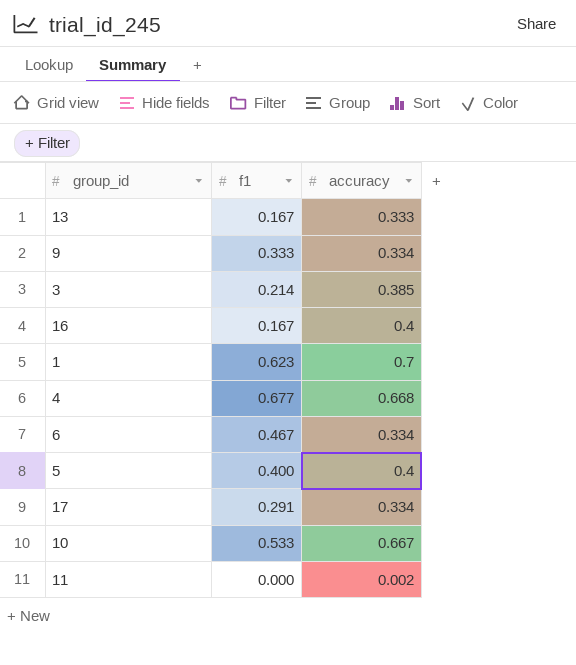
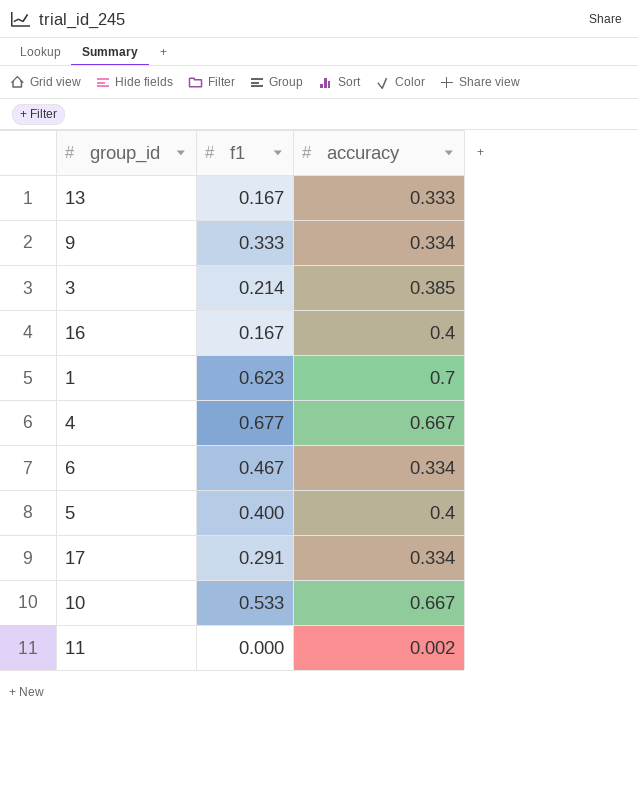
4 | accuracy: 0.668 -> 0.667

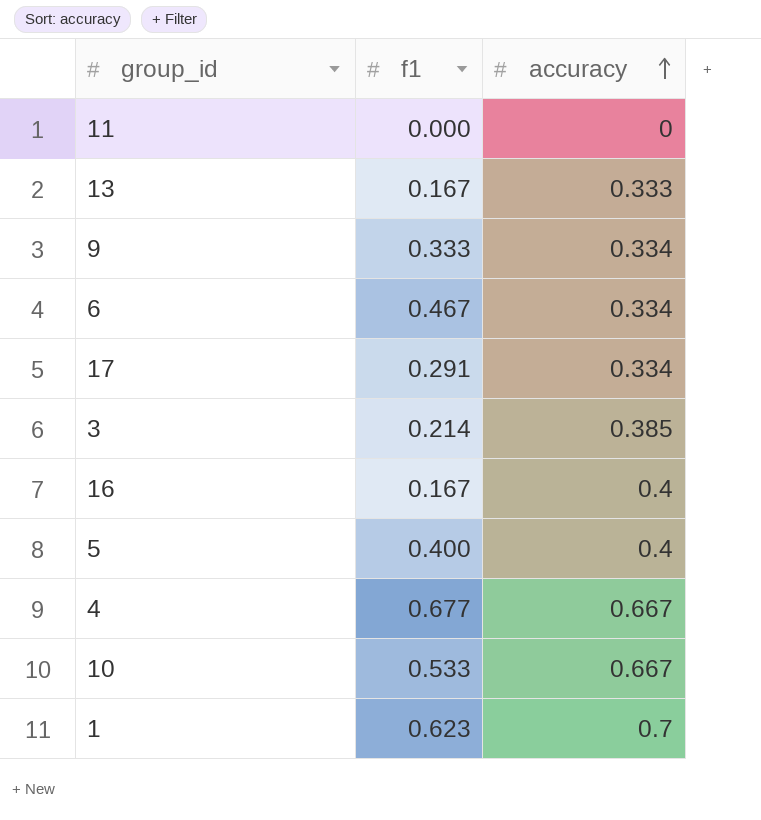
row order: none -> accuracy ascending
11 | accuracy: 0.002 -> 0

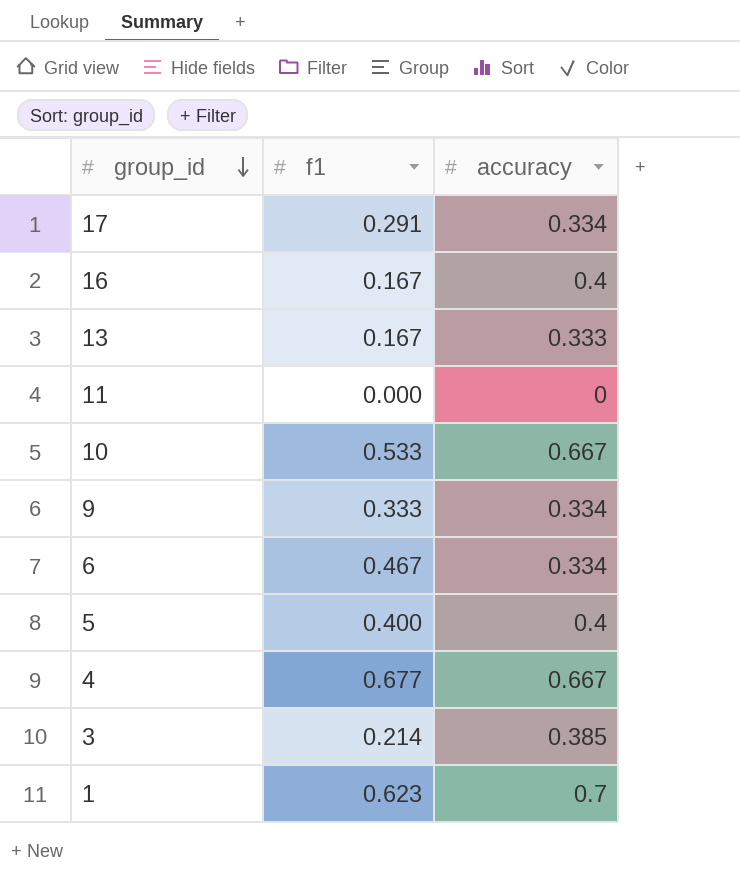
row order: accuracy ascending -> group_id descending

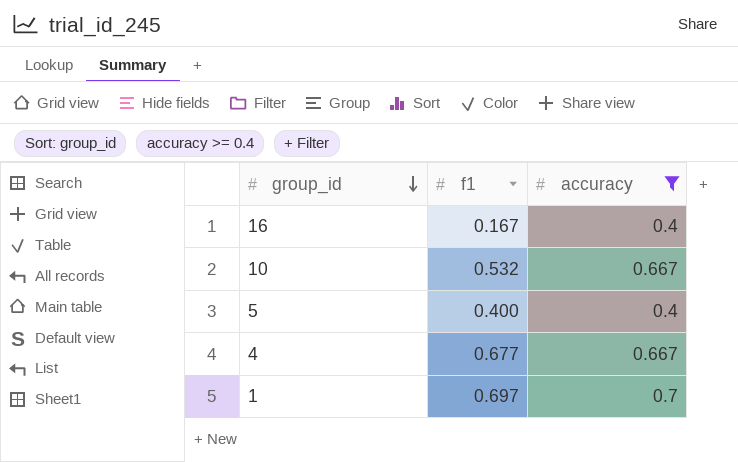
filter: none -> accuracy >= 0.4
10 | f1: 0.533 -> 0.532
1 | f1: 0.623 -> 0.697

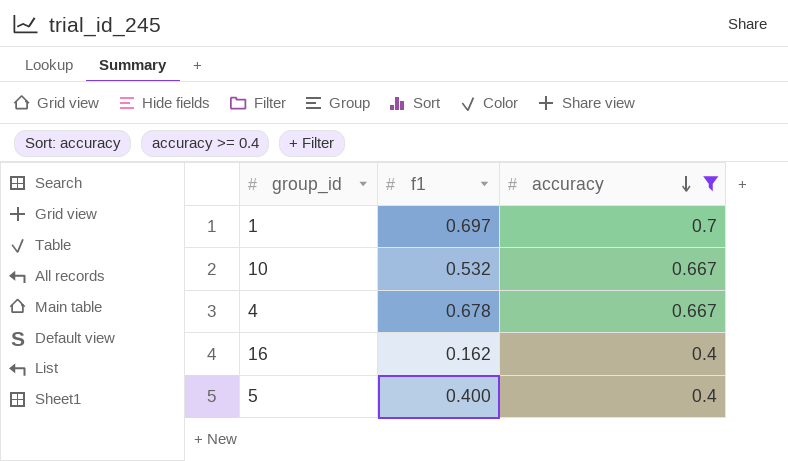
row order: group_id descending -> accuracy descending
4 | f1: 0.677 -> 0.678
16 | f1: 0.167 -> 0.162

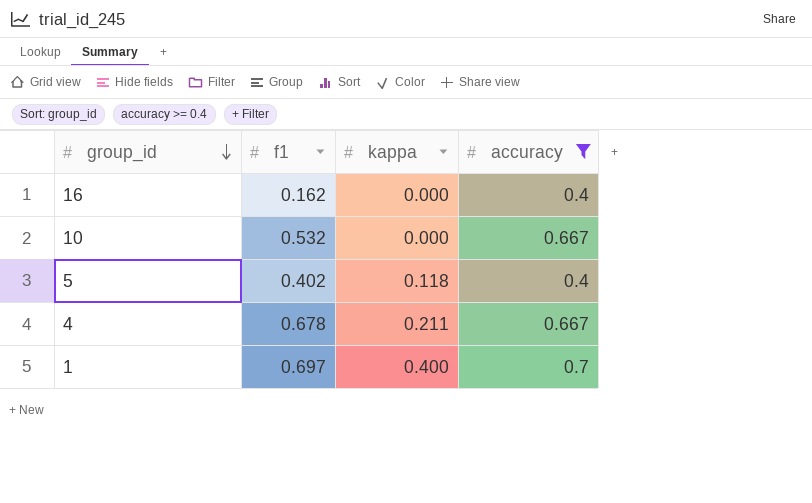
row order: accuracy descending -> group_id descending
column kappa | position: none -> 3
5 | f1: 0.400 -> 0.402

